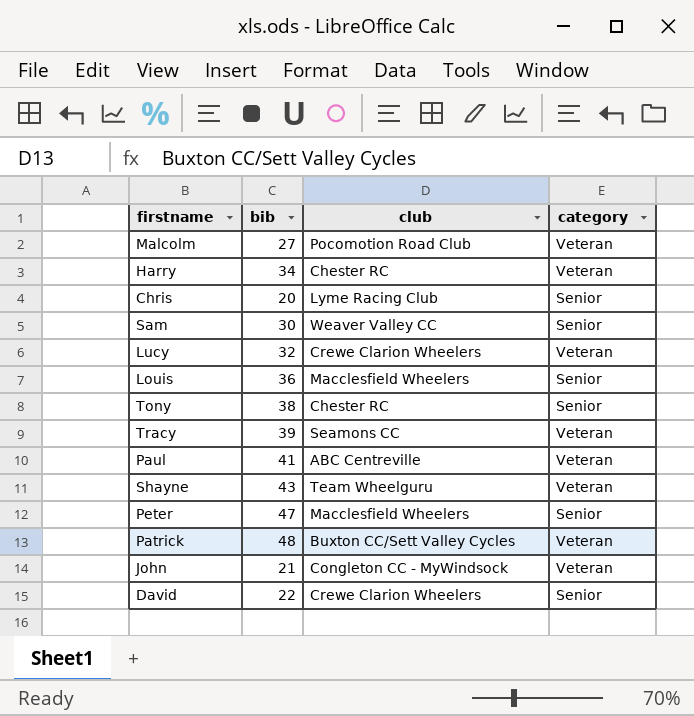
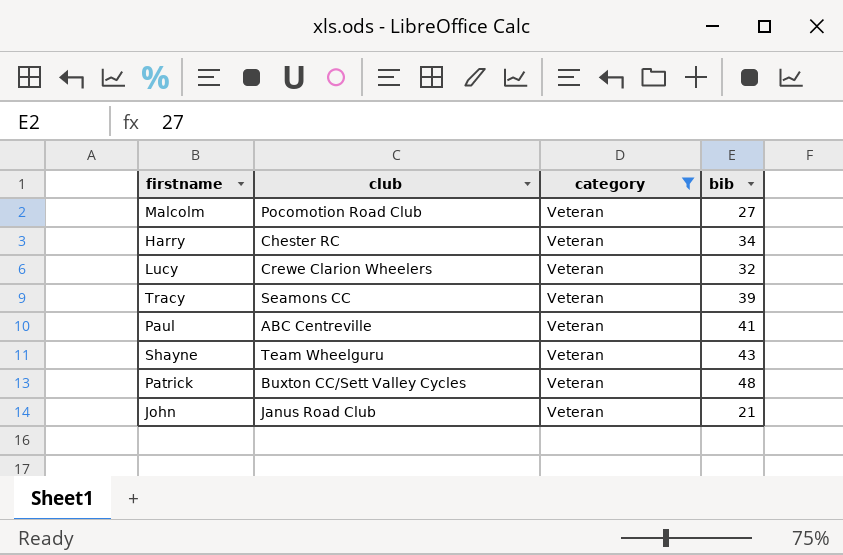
filter: none -> category = Veteran
column bib | position: 2 -> 4
John | club: Congleton CC - MyWindsock -> Janus Road Club

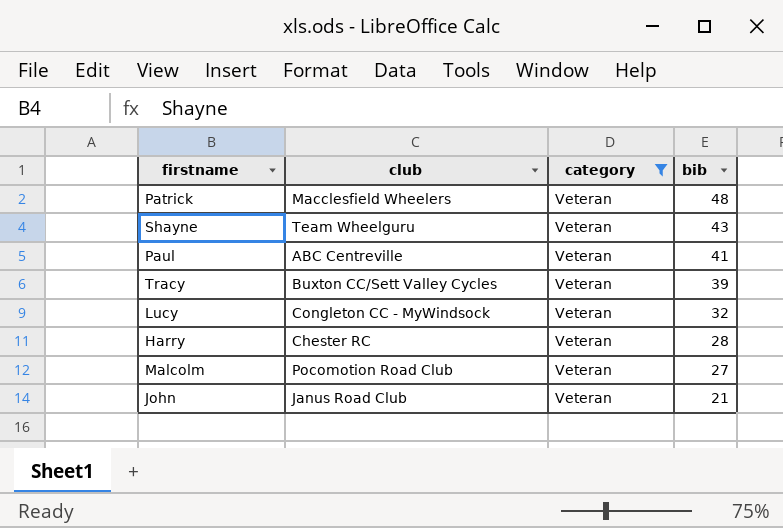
row order: none -> bib descending
Patrick | club: Buxton CC/Sett Valley Cycles -> Macclesfield Wheelers
Tracy | club: Seamons CC -> Buxton CC/Sett Valley Cycles
Lucy | club: Crewe Clarion Wheelers -> Congleton CC - MyWindsock
Harry | bib: 34 -> 28

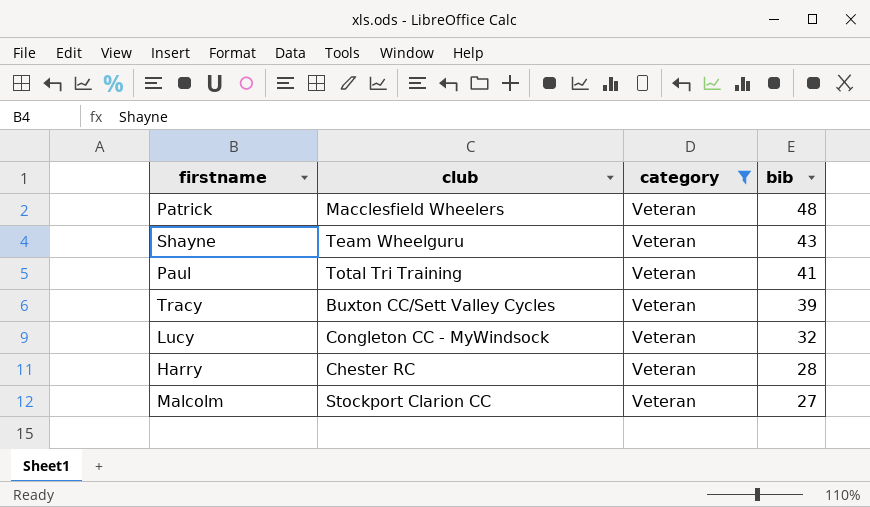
row John: Janus Road Club | Veteran | 21 -> none
Paul | club: ABC Centreville -> Total Tri Training
Malcolm | club: Pocomotion Road Club -> Stockport Clarion CC

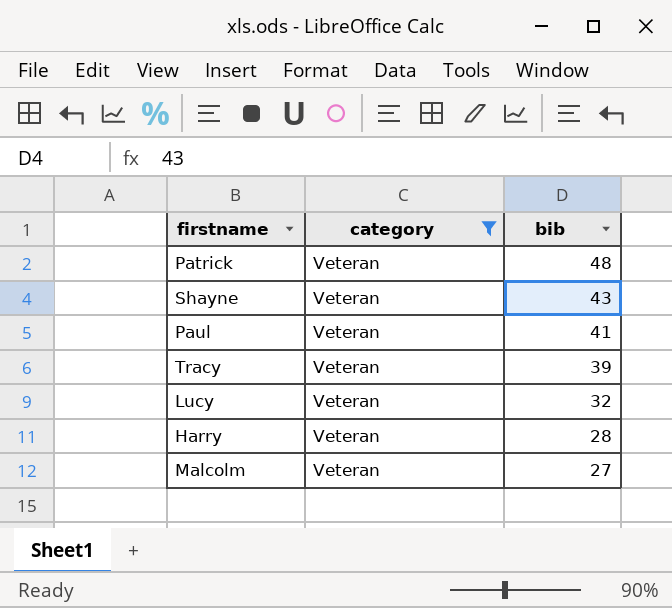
column club | position: 2 -> none

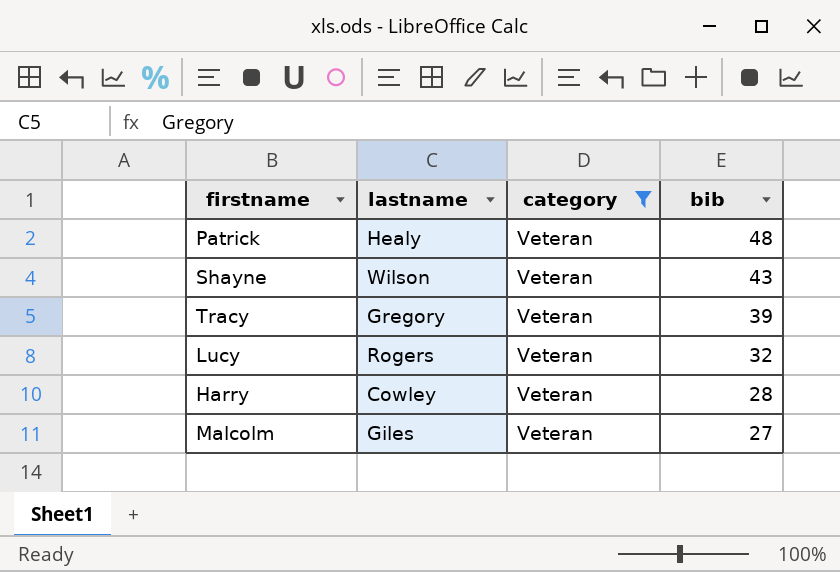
column lastname | position: none -> 2
row Paul: Veteran | 41 -> none

